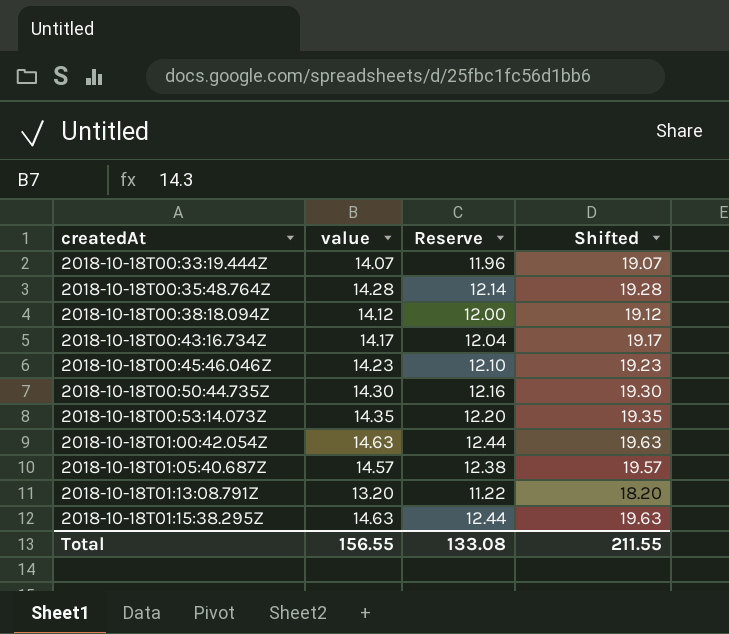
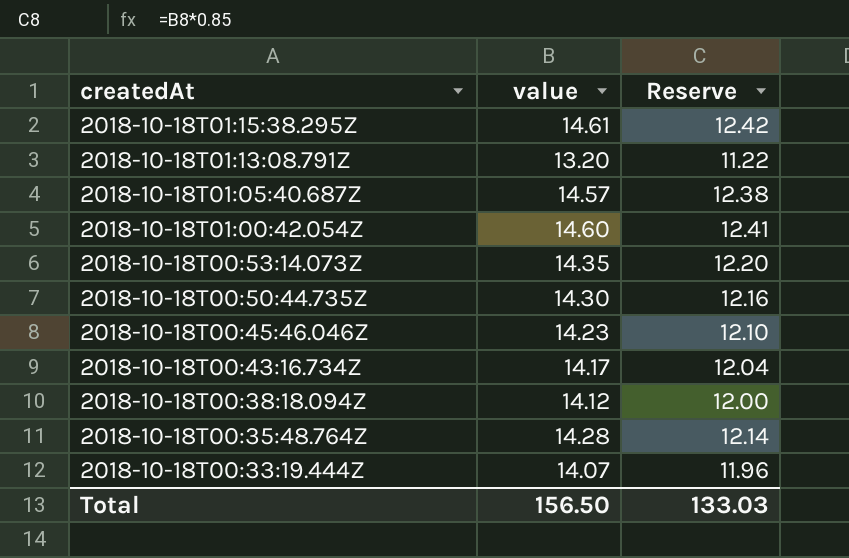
row order: createdAt ascending -> createdAt descending
column Shifted | formula: [value] + 5 -> none
2018-10-18T01:15:38.295Z | value: 14.63 -> 14.61
2018-10-18T01:15:38.295Z | Reserve: 12.44 -> 12.42
2018-10-18T01:00:42.054Z | value: 14.63 -> 14.60
2018-10-18T01:00:42.054Z | Reserve: 12.44 -> 12.41
Total | value: 156.55 -> 156.50
Total | Reserve: 133.08 -> 133.03

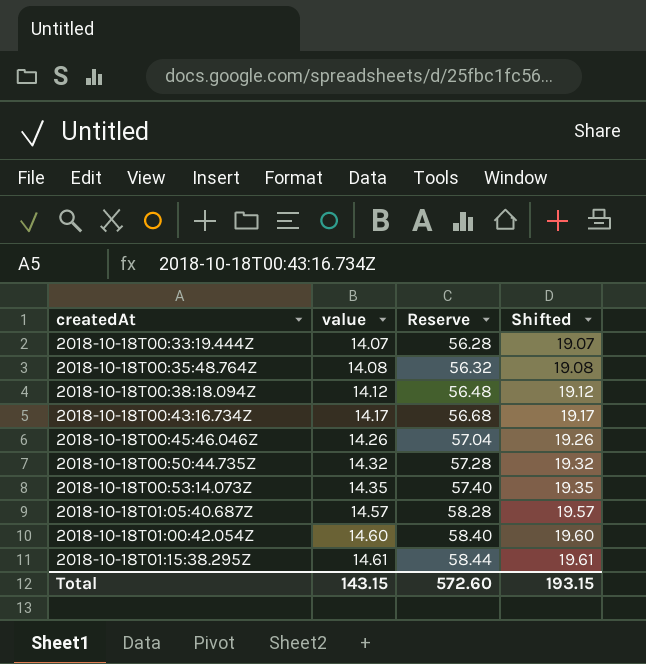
row order: createdAt descending -> value ascending
column Reserve | formula: [value] * 0.85 -> [value] * 4
column Shifted | formula: none -> [value] + 5
row 2018-10-18T01:13:08.791Z: 13.20 | 11.22 -> none
2018-10-18T00:35:48.764Z | value: 14.28 -> 14.08
2018-10-18T00:45:46.046Z | value: 14.23 -> 14.26
2018-10-18T00:50:44.735Z | value: 14.30 -> 14.32
Total | value: 156.50 -> 143.15
Total | Reserve: 133.03 -> 572.60

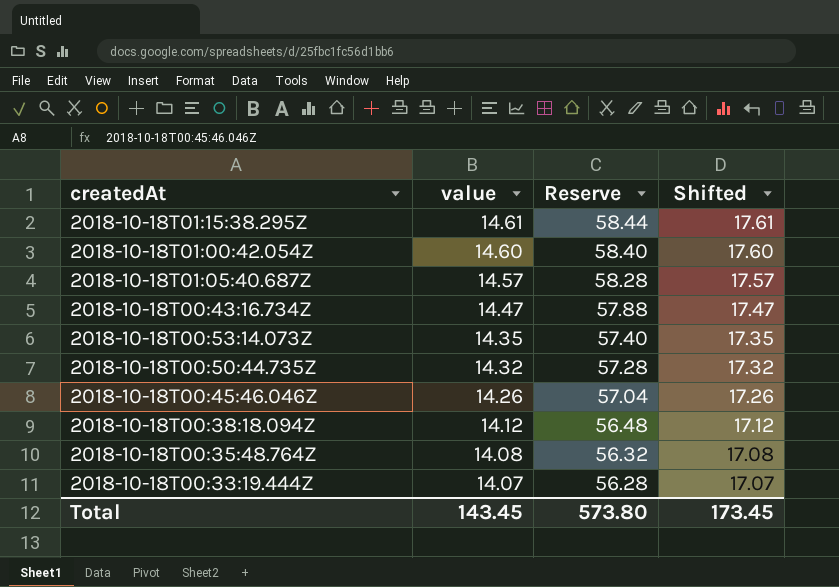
row order: value ascending -> value descending
column Shifted | formula: [value] + 5 -> [value] + 3
2018-10-18T00:43:16.734Z | value: 14.17 -> 14.47
2018-10-18T00:43:16.734Z | Reserve: 56.68 -> 57.88
Total | value: 143.15 -> 143.45
Total | Reserve: 572.60 -> 573.80
Total | Shifted: 193.15 -> 173.45

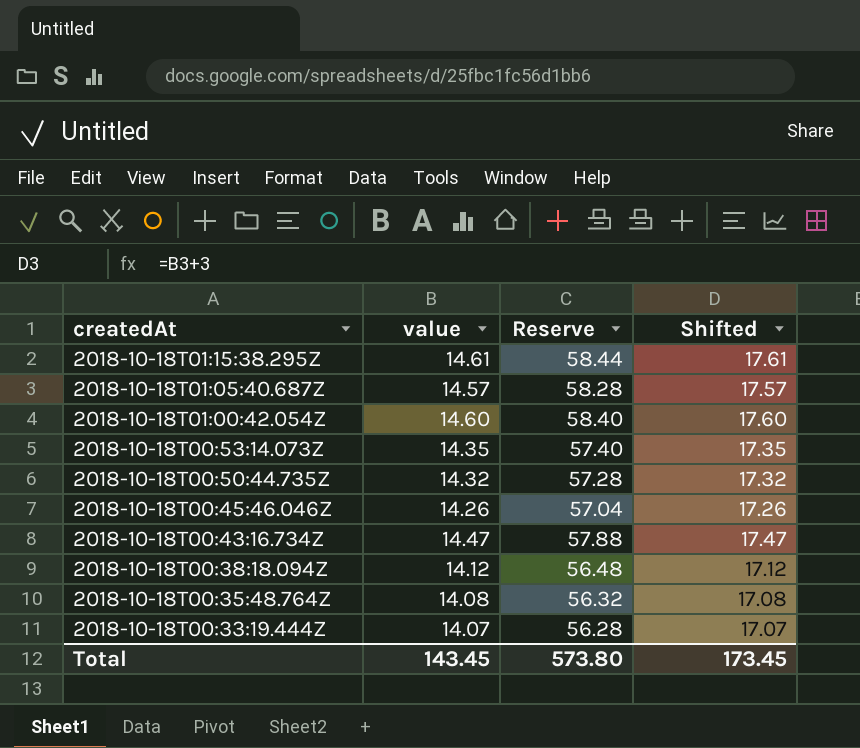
row order: value descending -> createdAt descending

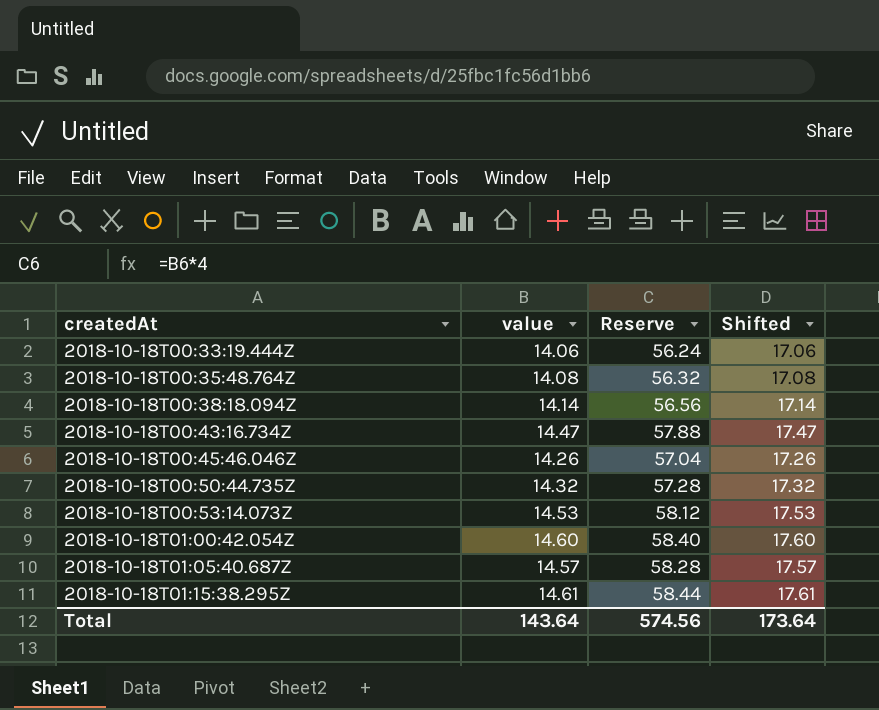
row order: createdAt descending -> createdAt ascending
2018-10-18T00:33:19.444Z | value: 14.07 -> 14.06
2018-10-18T00:33:19.444Z | Reserve: 56.28 -> 56.24
2018-10-18T00:33:19.444Z | Shifted: 17.07 -> 17.06
2018-10-18T00:38:18.094Z | value: 14.12 -> 14.14
2018-10-18T00:38:18.094Z | Reserve: 56.48 -> 56.56
2018-10-18T00:38:18.094Z | Shifted: 17.12 -> 17.14
2018-10-18T00:53:14.073Z | value: 14.35 -> 14.53
2018-10-18T00:53:14.073Z | Reserve: 57.40 -> 58.12
2018-10-18T00:53:14.073Z | Shifted: 17.35 -> 17.53
Total | value: 143.45 -> 143.64
Total | Reserve: 573.80 -> 574.56
Total | Shifted: 173.45 -> 173.64

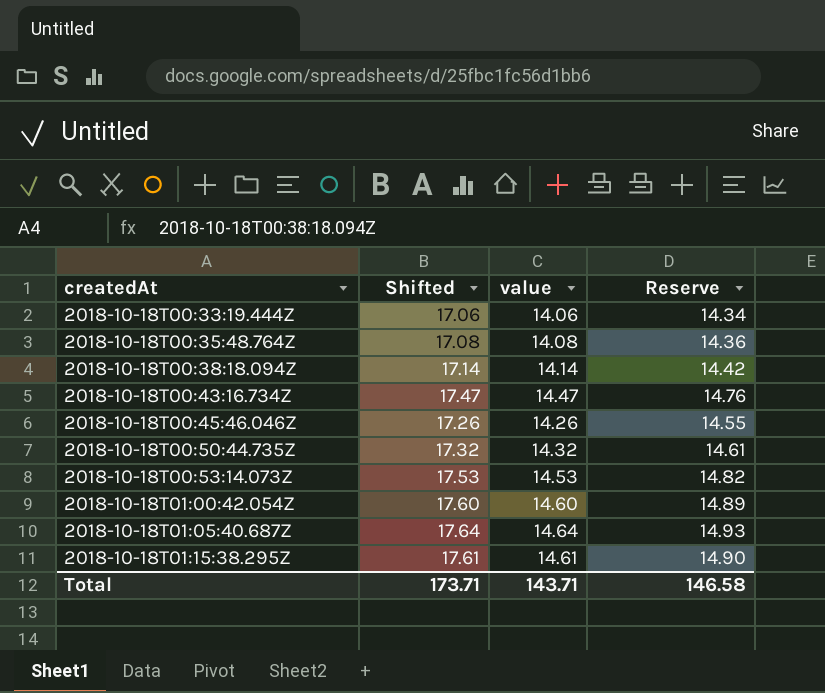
column Shifted | position: 4 -> 2
column Reserve | formula: [value] * 4 -> [value] * 1.02
2018-10-18T01:05:40.687Z | Shifted: 17.57 -> 17.64
2018-10-18T01:05:40.687Z | value: 14.57 -> 14.64
Total | Shifted: 173.64 -> 173.71
Total | value: 143.64 -> 143.71
Total | Reserve: 574.56 -> 146.58

